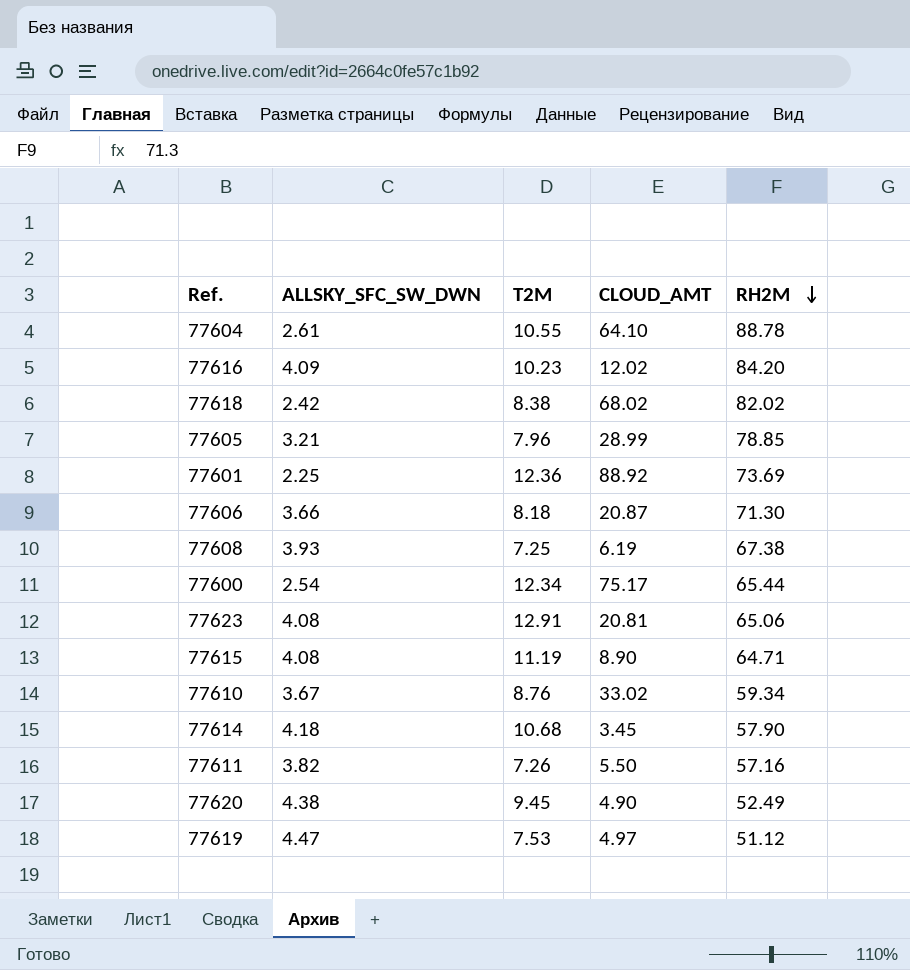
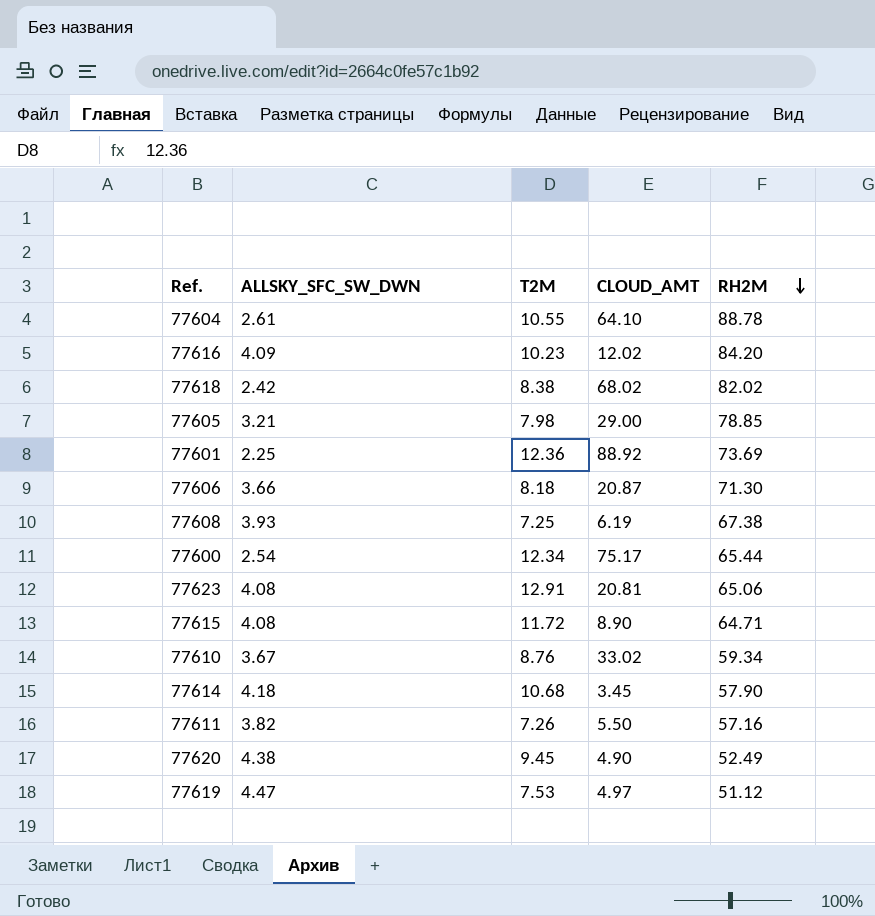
77605 | T2M: 7.96 -> 7.98
77605 | CLOUD_AMT: 28.99 -> 29.00
77615 | T2M: 11.19 -> 11.72

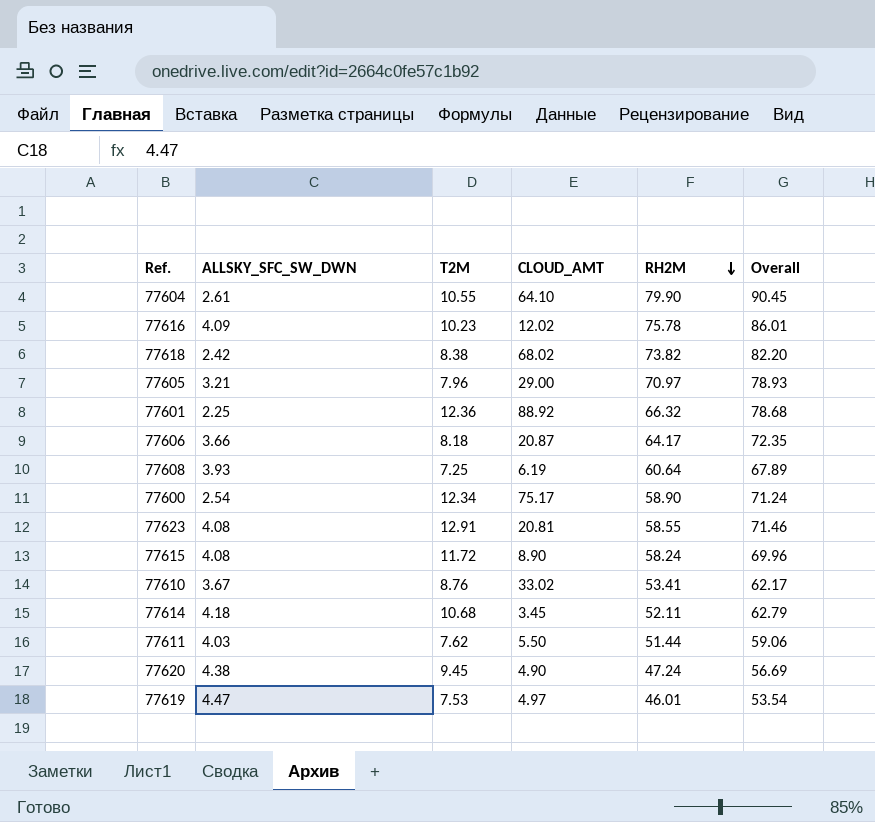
column Overall | formula: none -> [T2M] + [RH2M]
77604 | RH2M: 88.78 -> 79.90
77616 | RH2M: 84.20 -> 75.78
77618 | RH2M: 82.02 -> 73.82
77605 | T2M: 7.98 -> 7.96
77605 | RH2M: 78.85 -> 70.97
77601 | RH2M: 73.69 -> 66.32
77606 | RH2M: 71.30 -> 64.17
77608 | RH2M: 67.38 -> 60.64
77600 | RH2M: 65.44 -> 58.90
77623 | RH2M: 65.06 -> 58.55
77615 | RH2M: 64.71 -> 58.24
77610 | RH2M: 59.34 -> 53.41
77614 | RH2M: 57.90 -> 52.11
77611 | ALLSKY_SFC_SW_DWN: 3.82 -> 4.03
77611 | T2M: 7.26 -> 7.62
77611 | RH2M: 57.16 -> 51.44
77620 | RH2M: 52.49 -> 47.24
77619 | RH2M: 51.12 -> 46.01

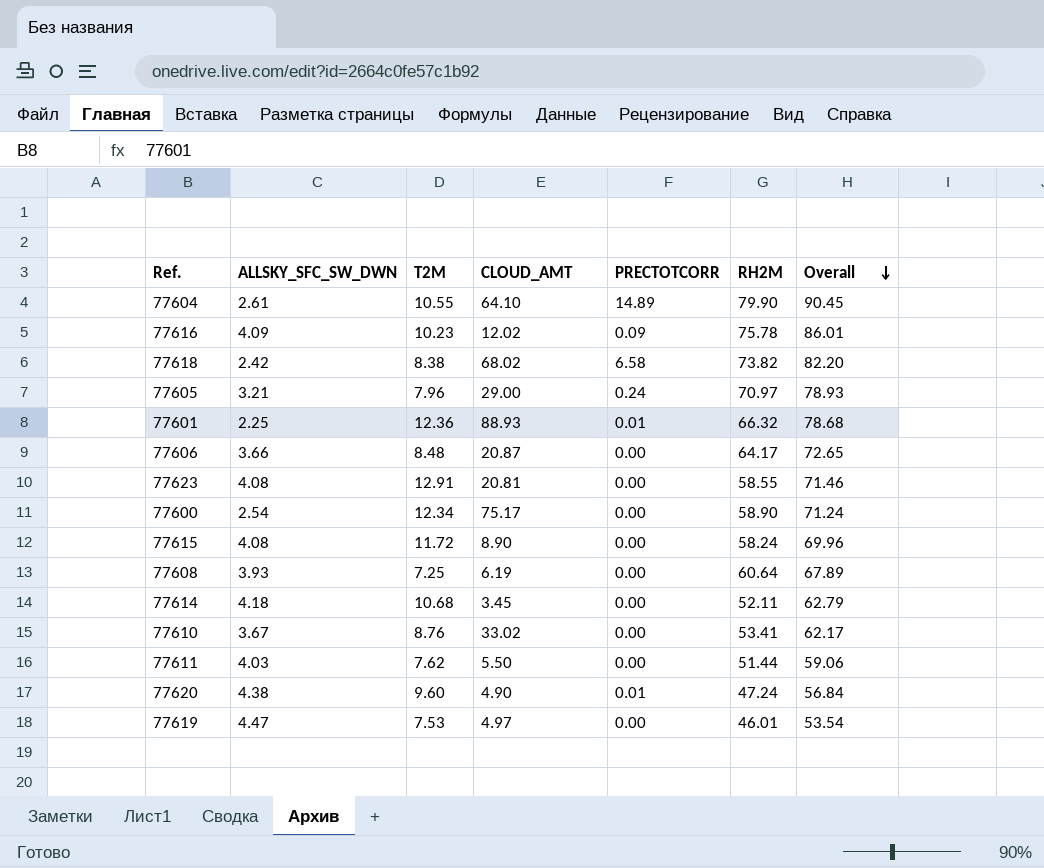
row order: RH2M descending -> Overall descending
column PRECTOTCORR | position: none -> 5
77601 | CLOUD_AMT: 88.92 -> 88.93
77606 | T2M: 8.18 -> 8.48
77606 | Overall: 72.35 -> 72.65
77620 | T2M: 9.45 -> 9.60
77620 | Overall: 56.69 -> 56.84

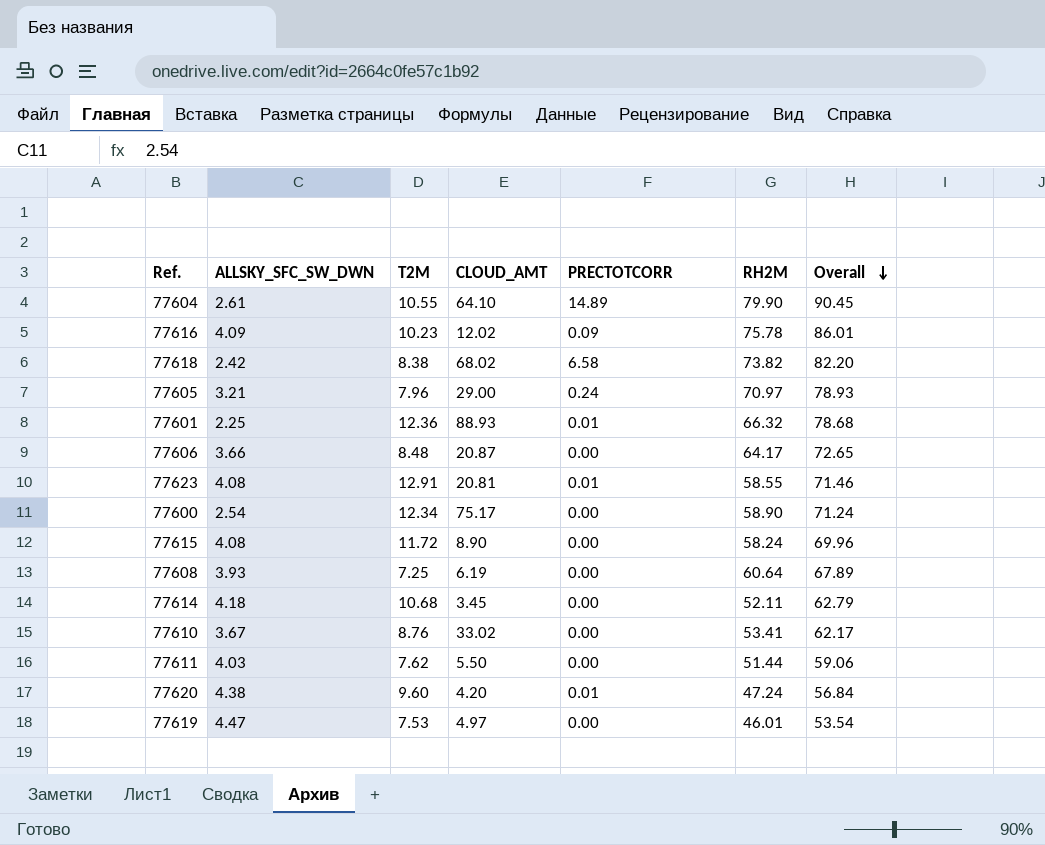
77623 | PRECTOTCORR: 0.00 -> 0.01
77620 | CLOUD_AMT: 4.90 -> 4.20

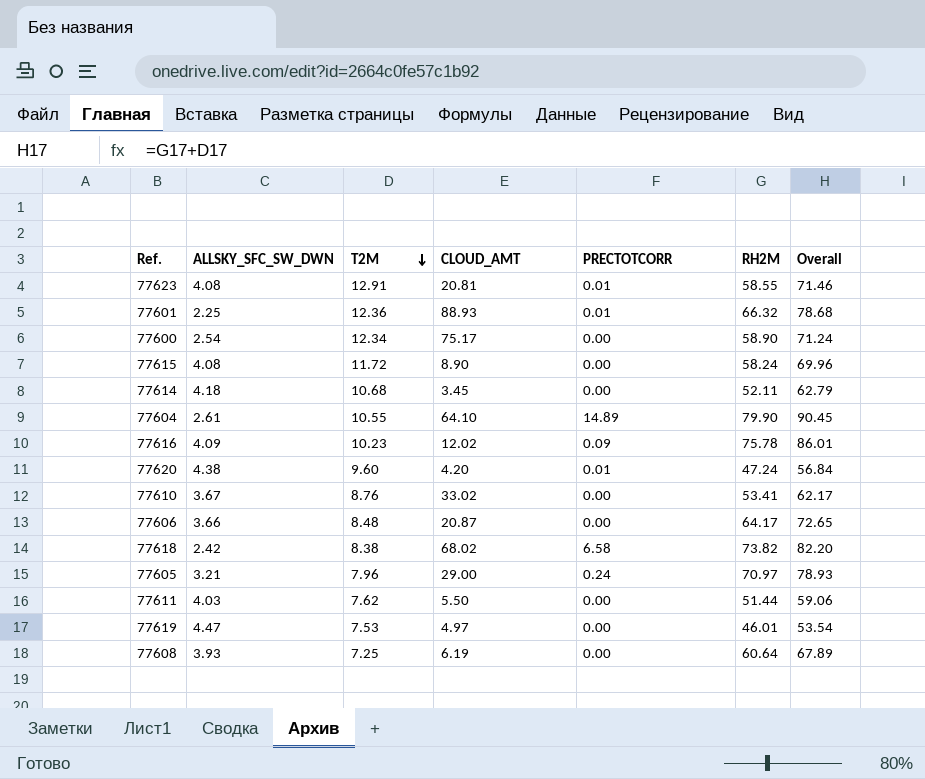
row order: Overall descending -> T2M descending

